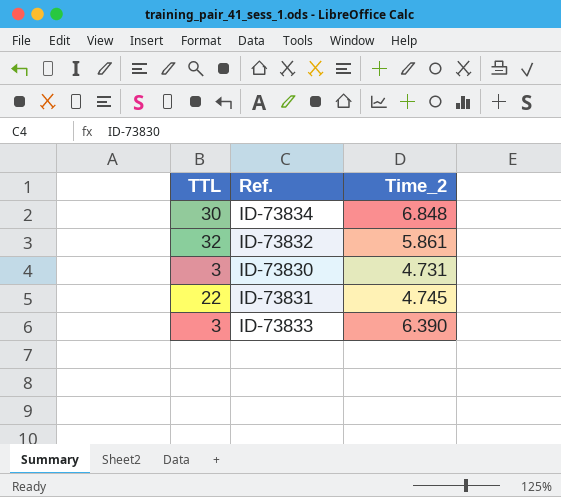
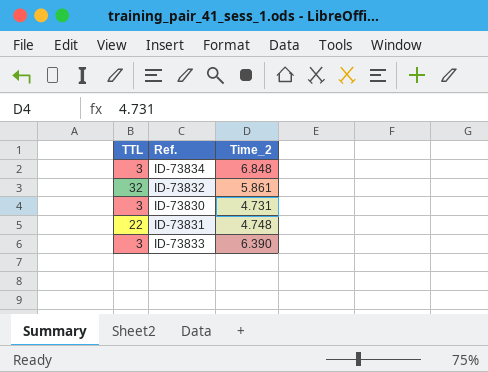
ID-73834 | TTL: 30 -> 3
ID-73831 | Time_2: 4.745 -> 4.748

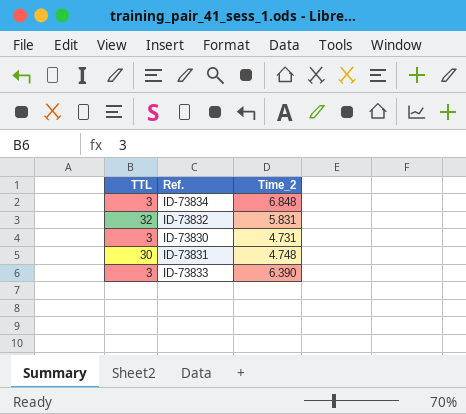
ID-73832 | Time_2: 5.861 -> 5.831
ID-73831 | TTL: 22 -> 30

